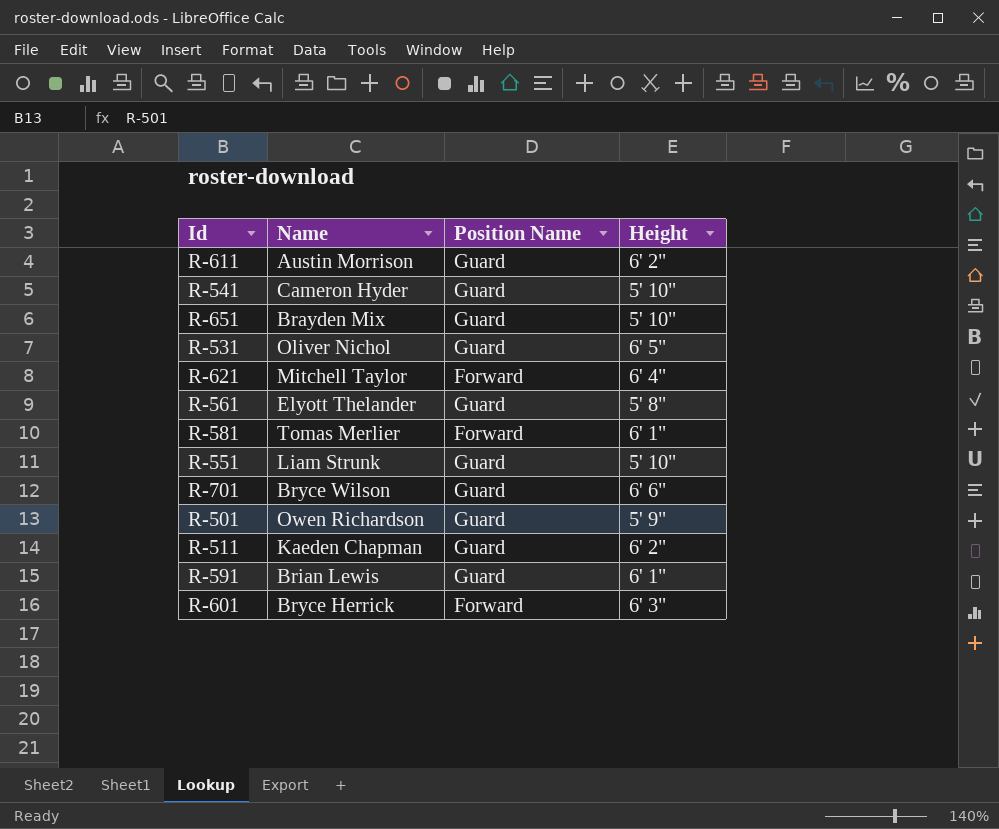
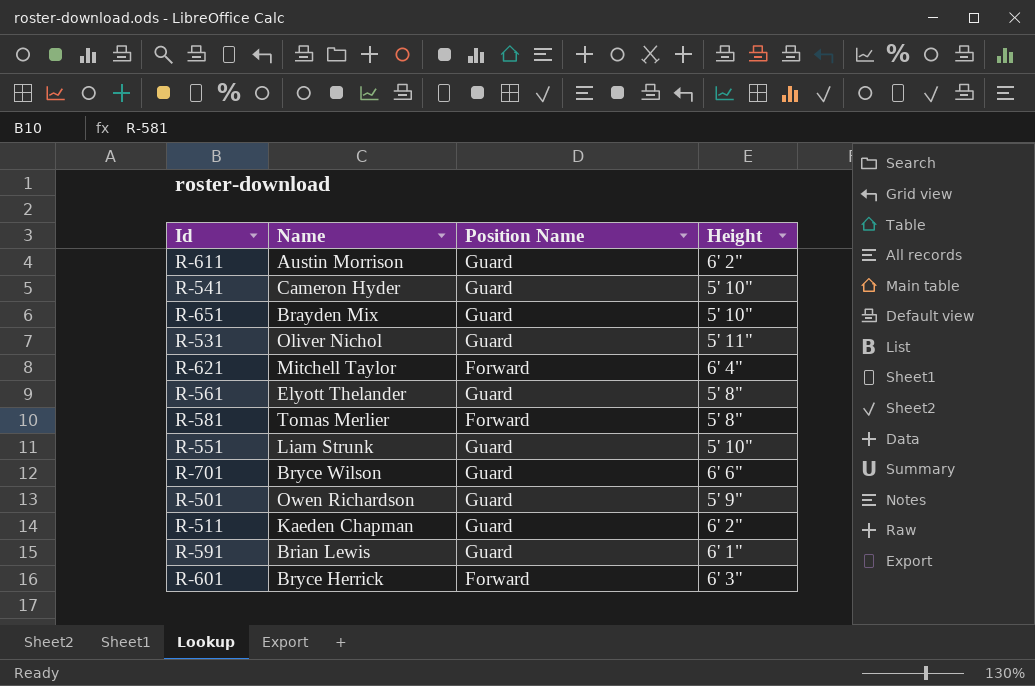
R-531 | Height: 6' 5" -> 5' 11"
R-581 | Height: 6' 1" -> 5' 8"

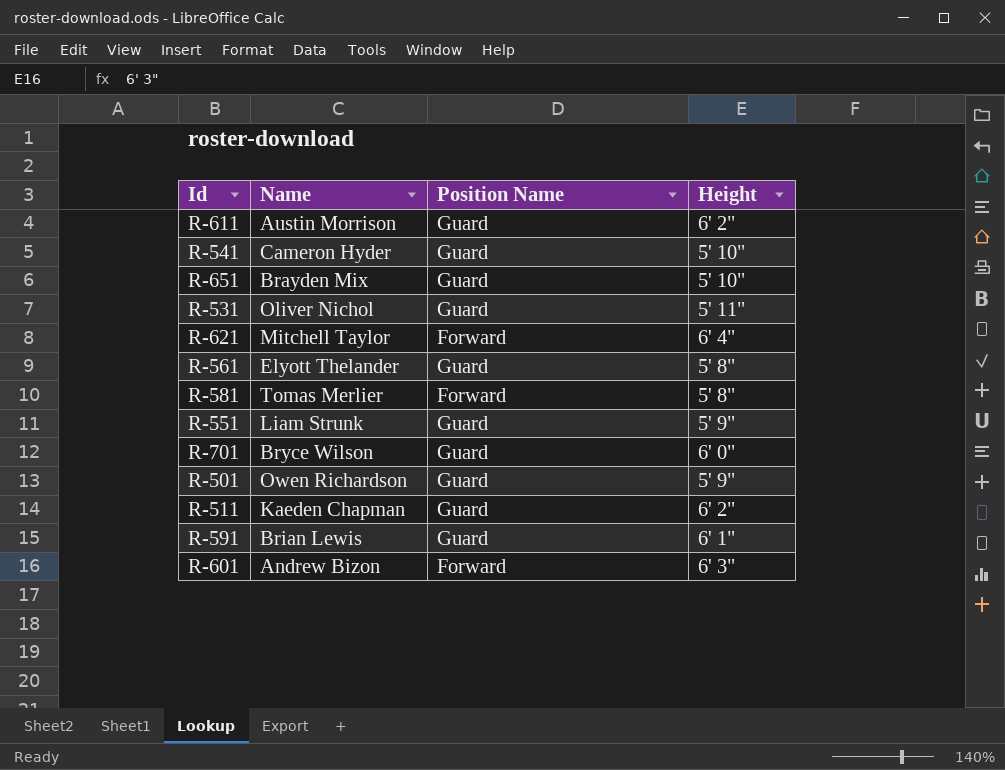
R-551 | Height: 5' 10" -> 5' 9"
R-701 | Height: 6' 6" -> 6' 0"
R-601 | Name: Bryce Herrick -> Andrew Bizon

